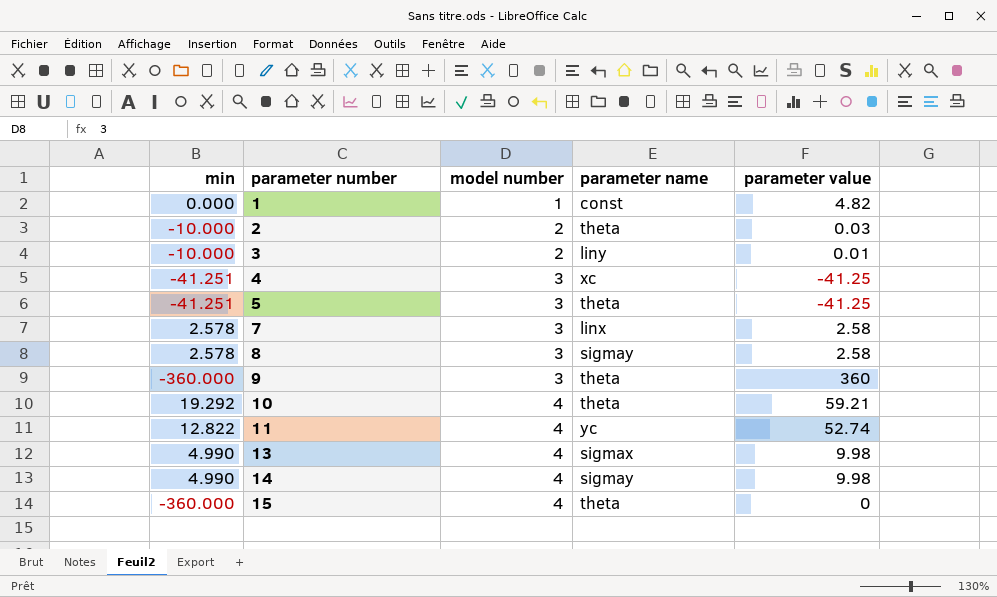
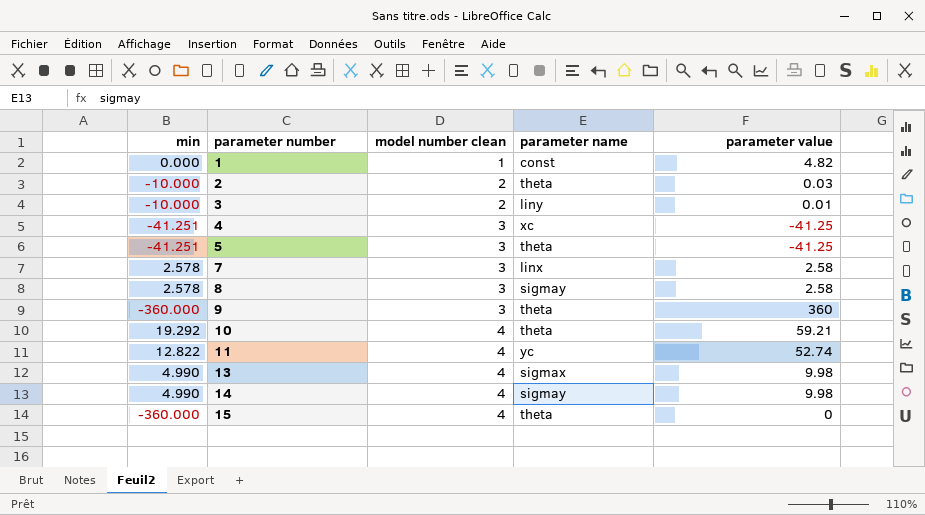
column name: model number -> model number clean

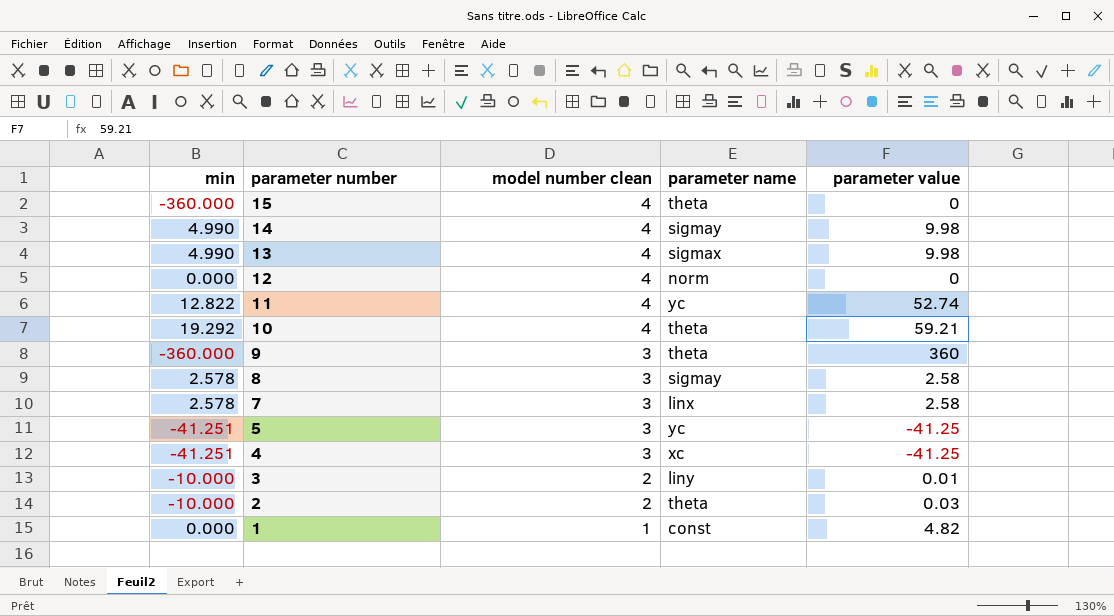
row order: parameter number ascending -> parameter number descending
row 12: none -> 0.000 | 4 | norm | 0
5 | parameter name: theta -> yc

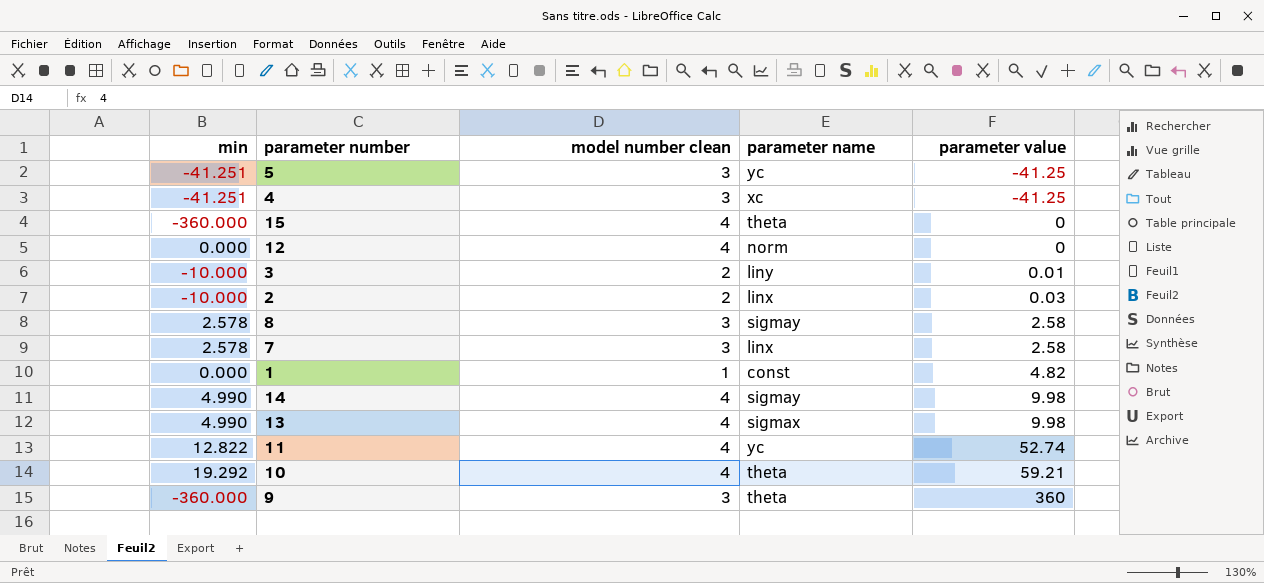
row order: parameter number descending -> parameter value ascending
2 | parameter name: theta -> linx

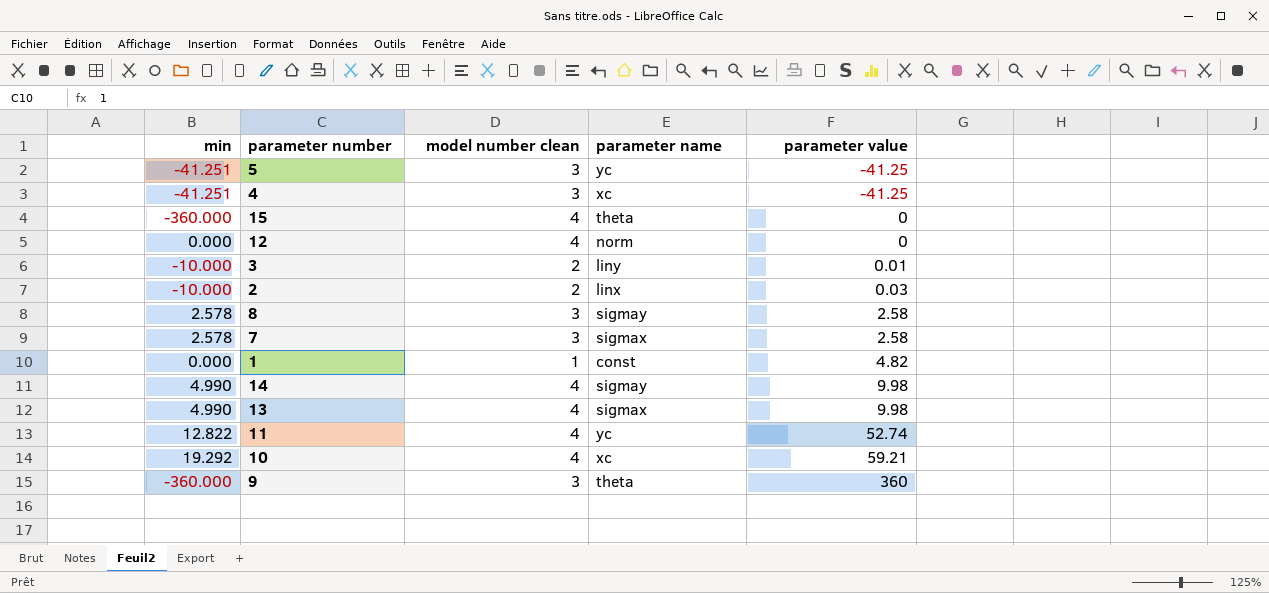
7 | parameter name: linx -> sigmax
10 | parameter name: theta -> xc

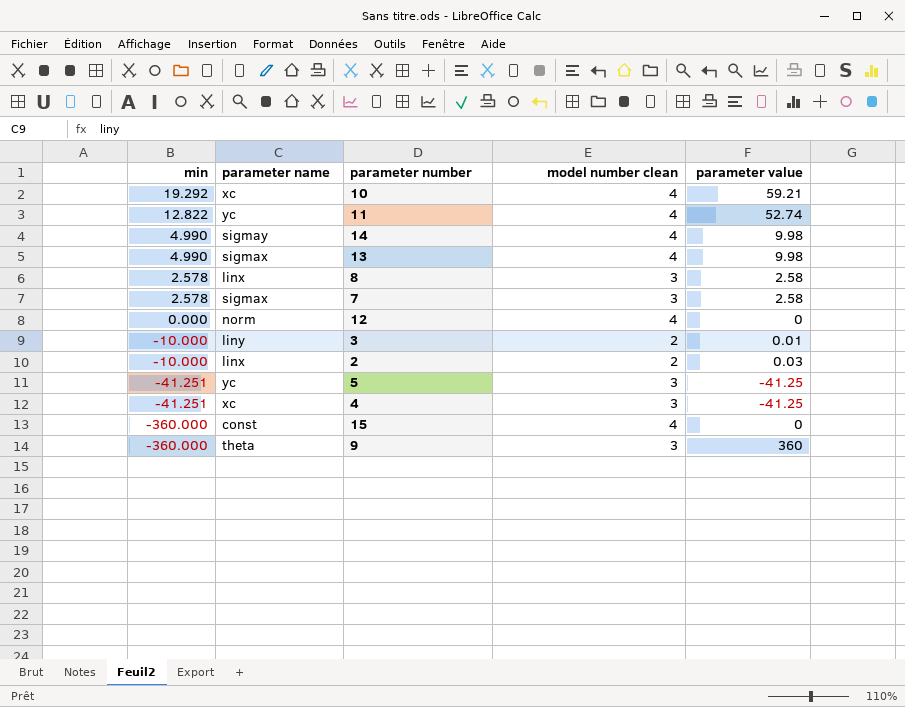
row order: parameter value ascending -> min descending
column parameter name | position: 4 -> 2
row 1: 0.000 | 1 | const | 4.82 -> none
8 | parameter name: sigmay -> linx
15 | parameter name: theta -> const

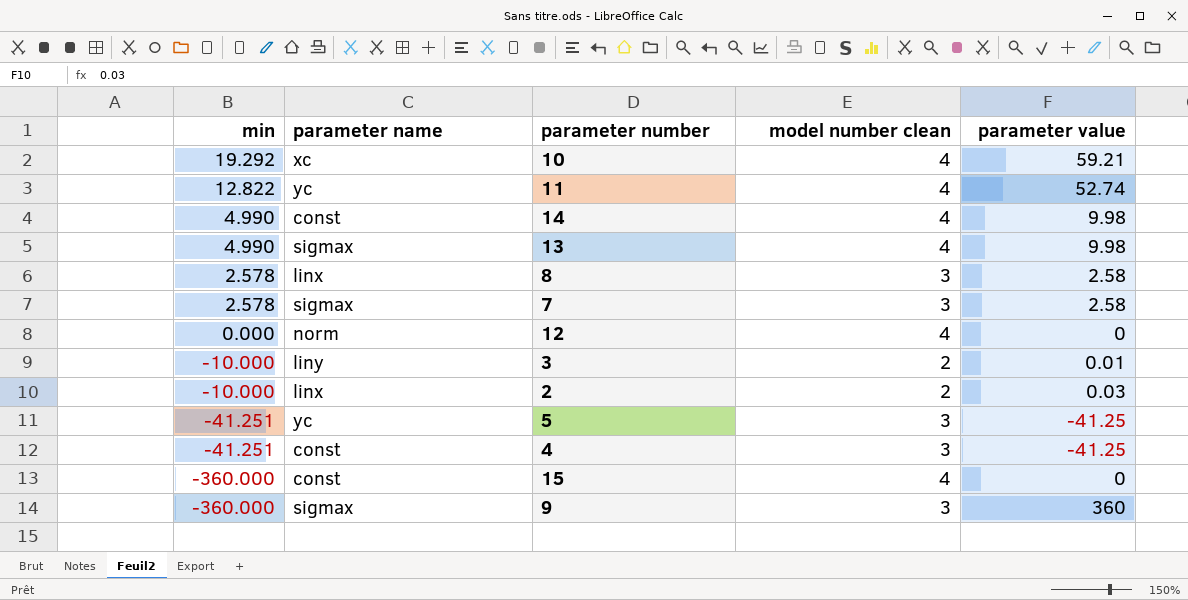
14 | parameter name: sigmay -> const
4 | parameter name: xc -> const
9 | parameter name: theta -> sigmax

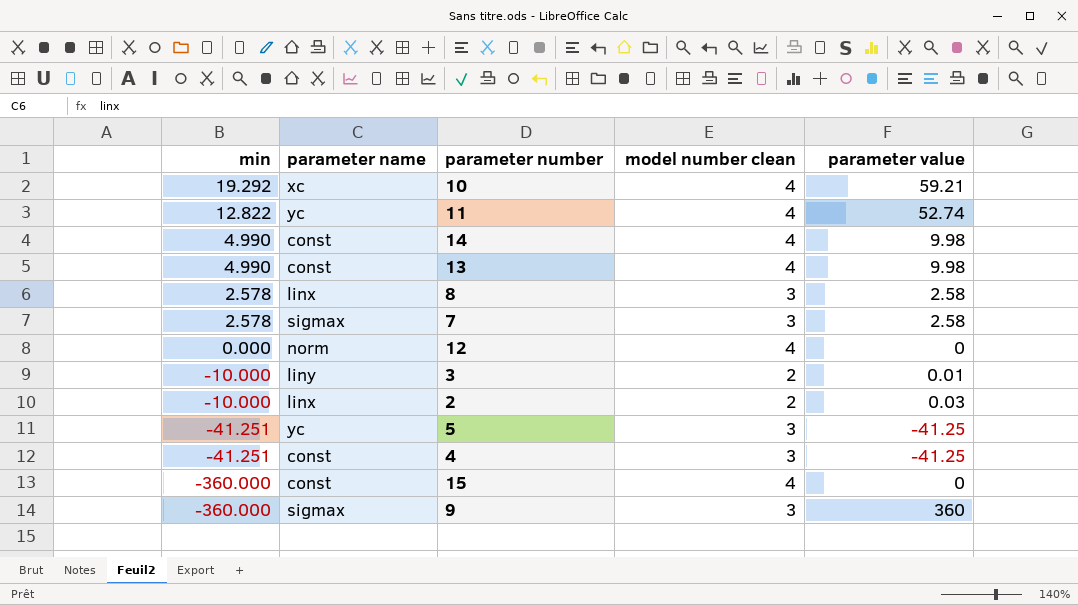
13 | parameter name: sigmax -> const

